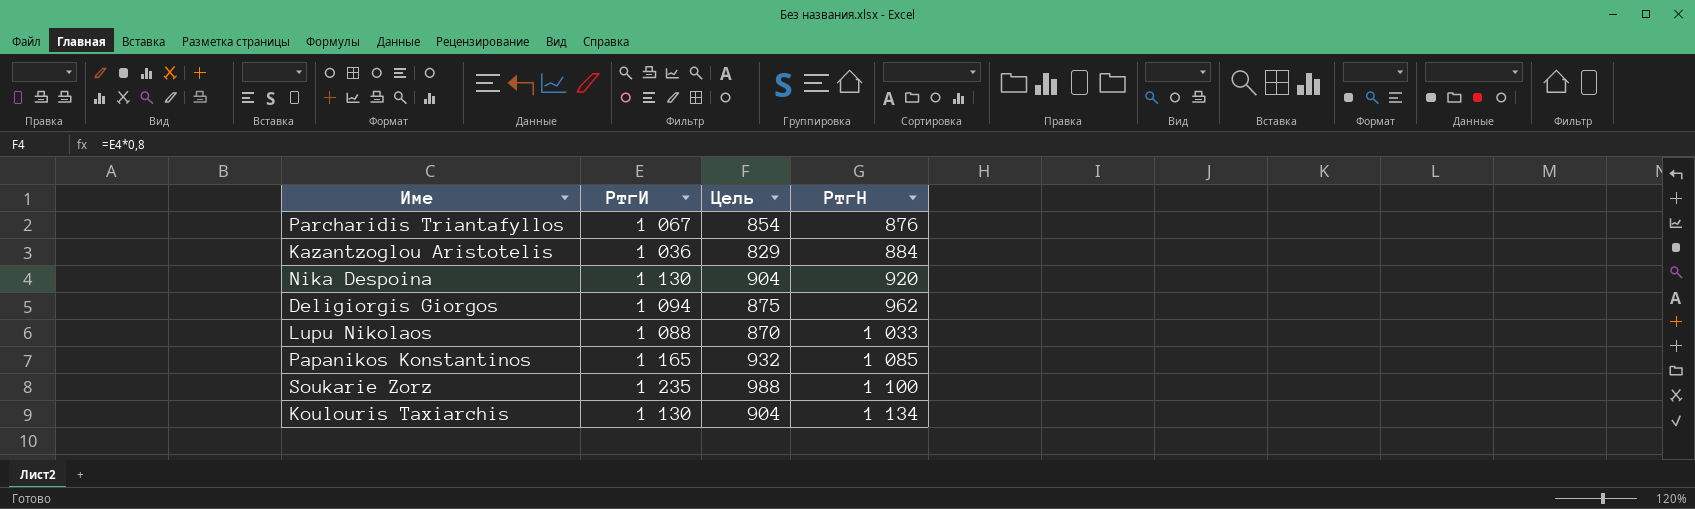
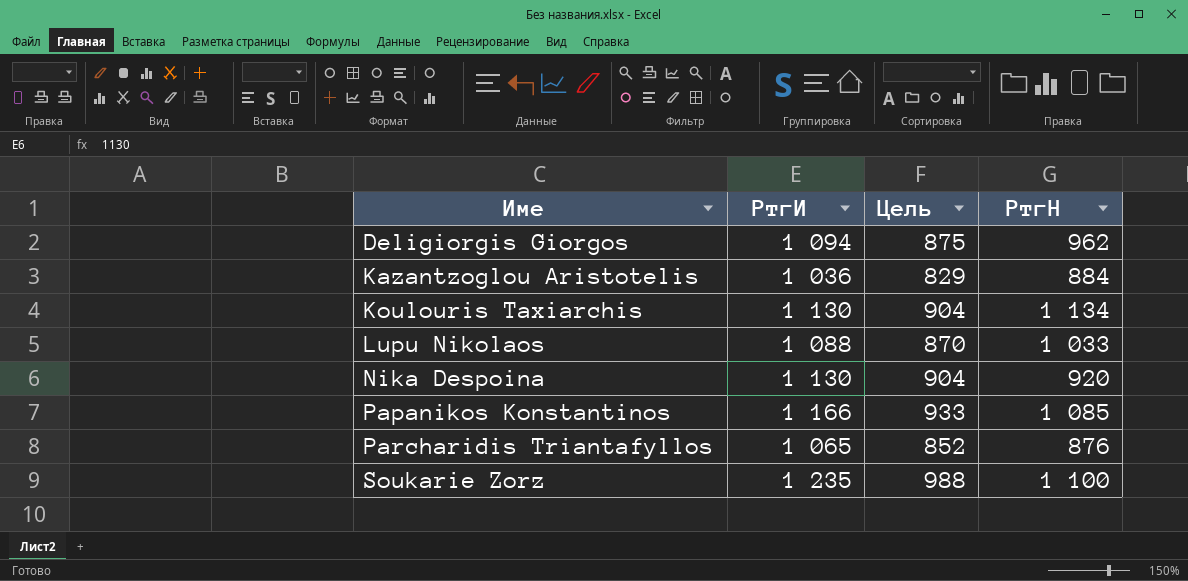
row order: РтгН ascending -> Име ascending
Papanikos Konstantinos | РтгИ: 1 165 -> 1 166
Papanikos Konstantinos | Цель: 932 -> 933
Parcharidis Triantafyllos | РтгИ: 1 067 -> 1 065
Parcharidis Triantafyllos | Цель: 854 -> 852

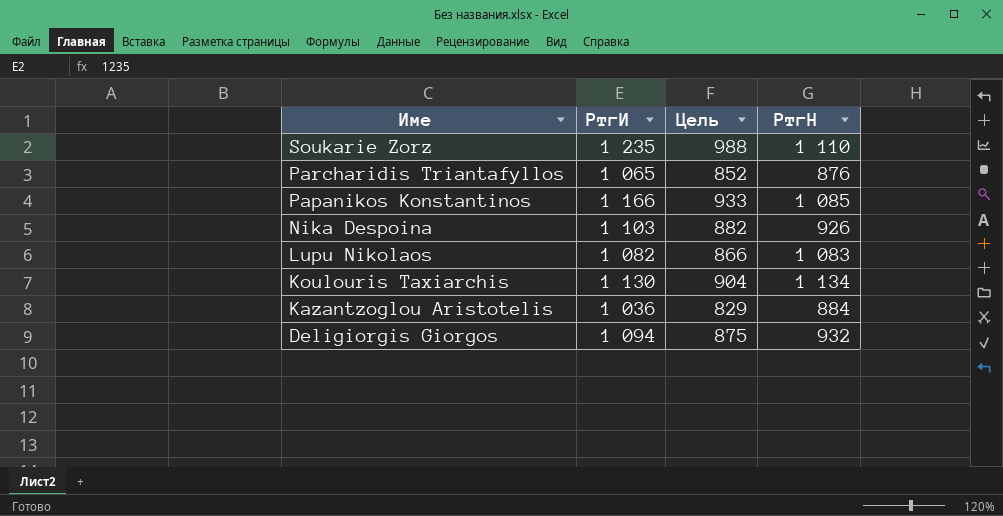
row order: Име ascending -> Име descending
Soukarie Zorz | РтгН: 1 100 -> 1 110
Nika Despoina | РтгИ: 1 130 -> 1 103
Nika Despoina | Цель: 904 -> 882
Nika Despoina | РтгН: 920 -> 926
Lupu Nikolaos | РтгИ: 1 088 -> 1 082
Lupu Nikolaos | Цель: 870 -> 866
Lupu Nikolaos | РтгН: 1 033 -> 1 083
Deligiorgis Giorgos | РтгН: 962 -> 932

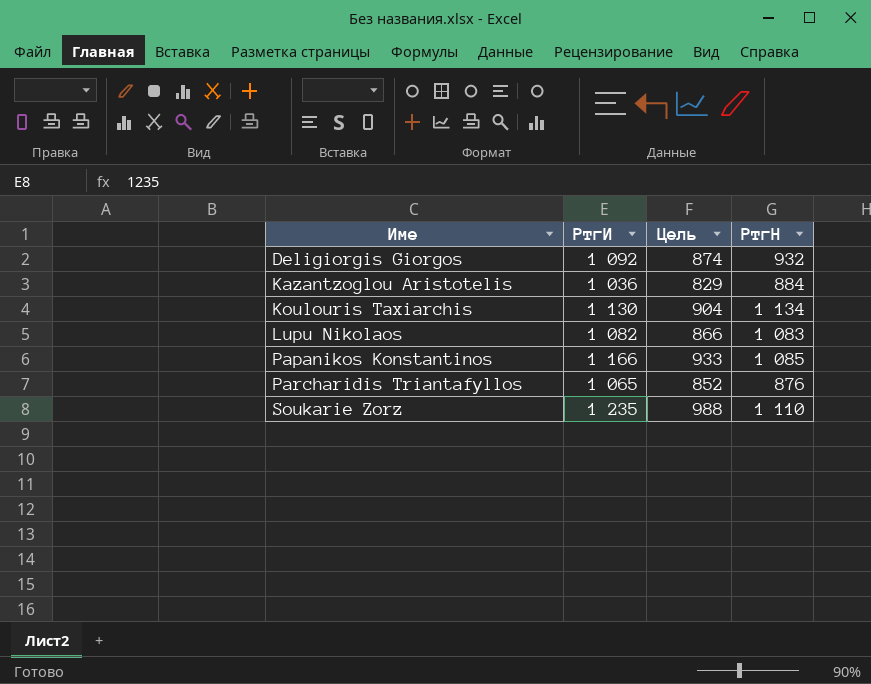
row order: Име descending -> Име ascending
row Nika Despoina: 1 103 | 882 | 926 -> none
Deligiorgis Giorgos | РтгИ: 1 094 -> 1 092
Deligiorgis Giorgos | Цель: 875 -> 874

